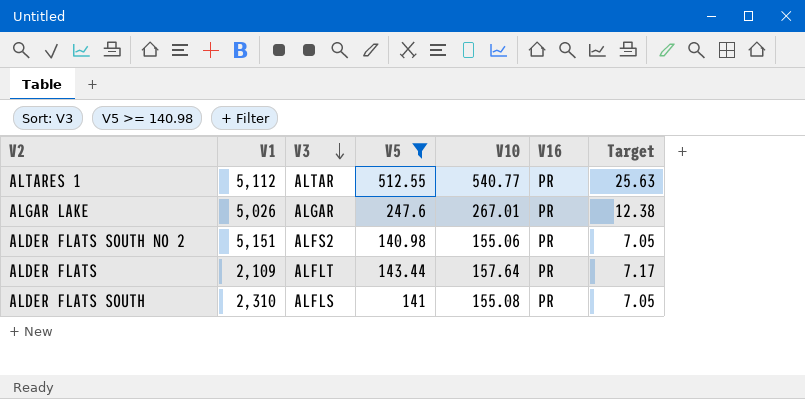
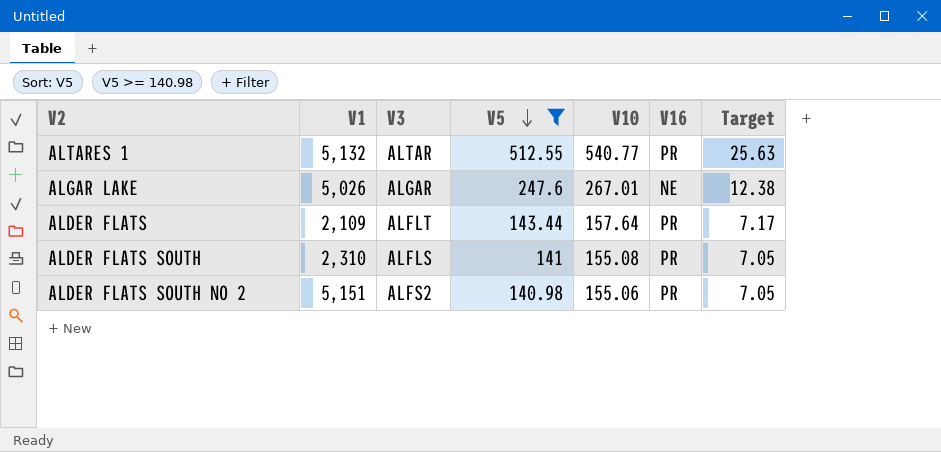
row order: V3 descending -> V5 descending
ALTARES 1 | V1: 5,112 -> 5,132
ALGAR LAKE | V16: PR -> NE

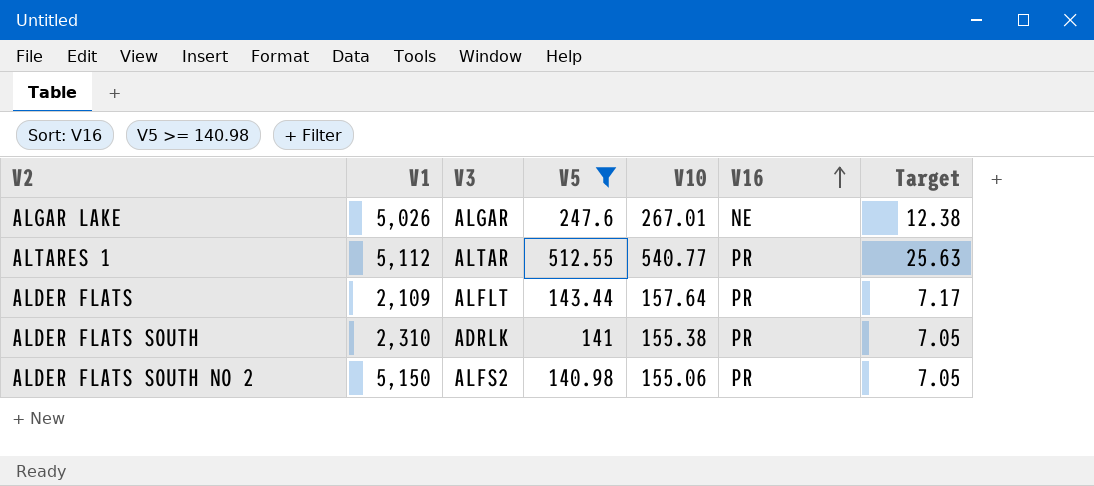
row order: V5 descending -> V16 ascending
ALTARES 1 | V1: 5,132 -> 5,112
ALDER FLATS SOUTH | V3: ALFLS -> ADRLK
ALDER FLATS SOUTH | V10: 155.08 -> 155.38
ALDER FLATS SOUTH NO 2 | V1: 5,151 -> 5,150

